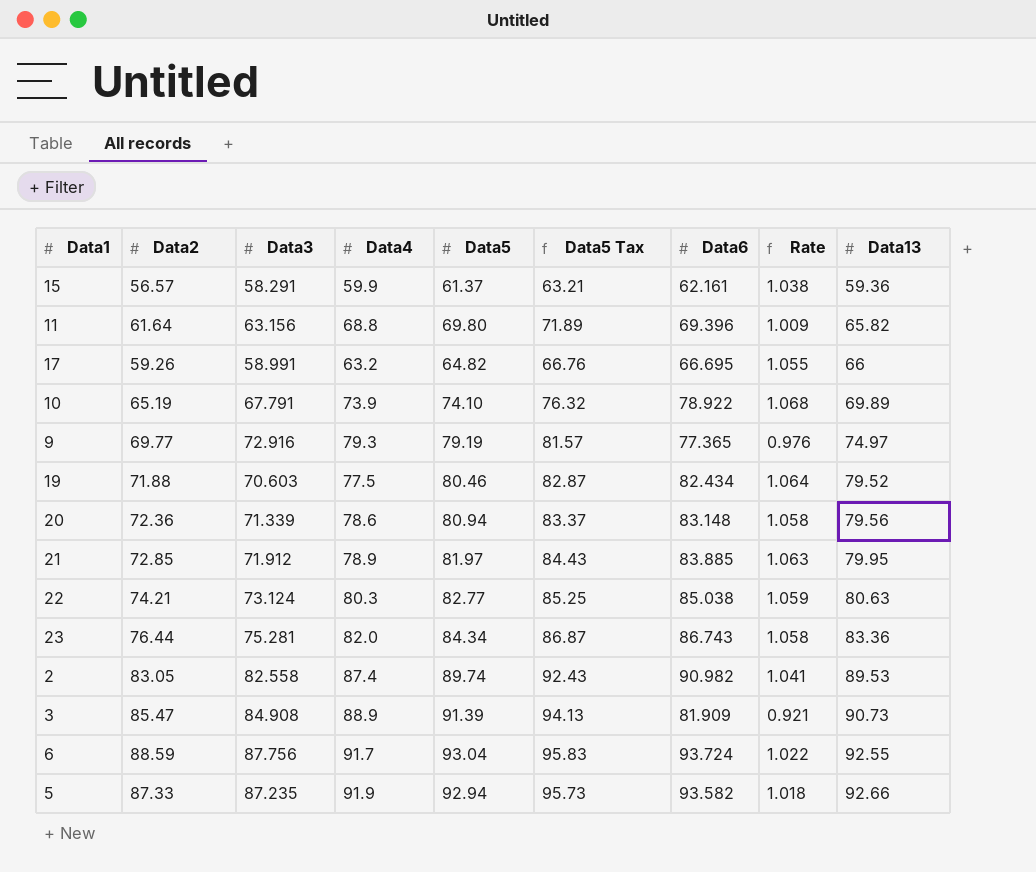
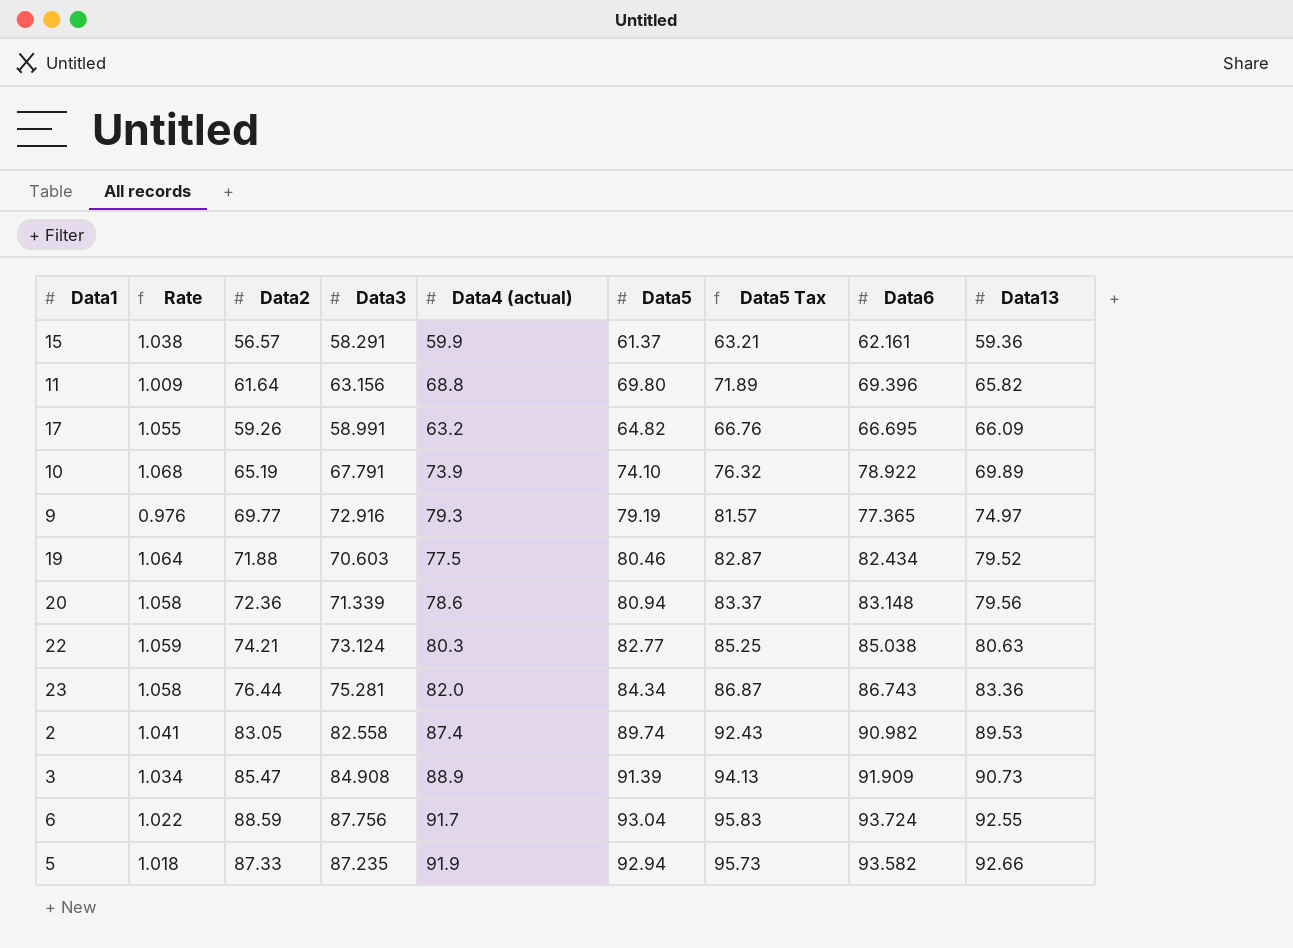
column Rate | position: 8 -> 2
column name: Data4 -> Data4 (actual)
row 21: 72.85 | 71.912 | 78.9 | 81.97 | 84.43 | 83.885 | 1.063 | 79.95 -> none
17 | Data13: 66 -> 66.09
3 | Rate: 0.921 -> 1.034
3 | Data6: 81.909 -> 91.909

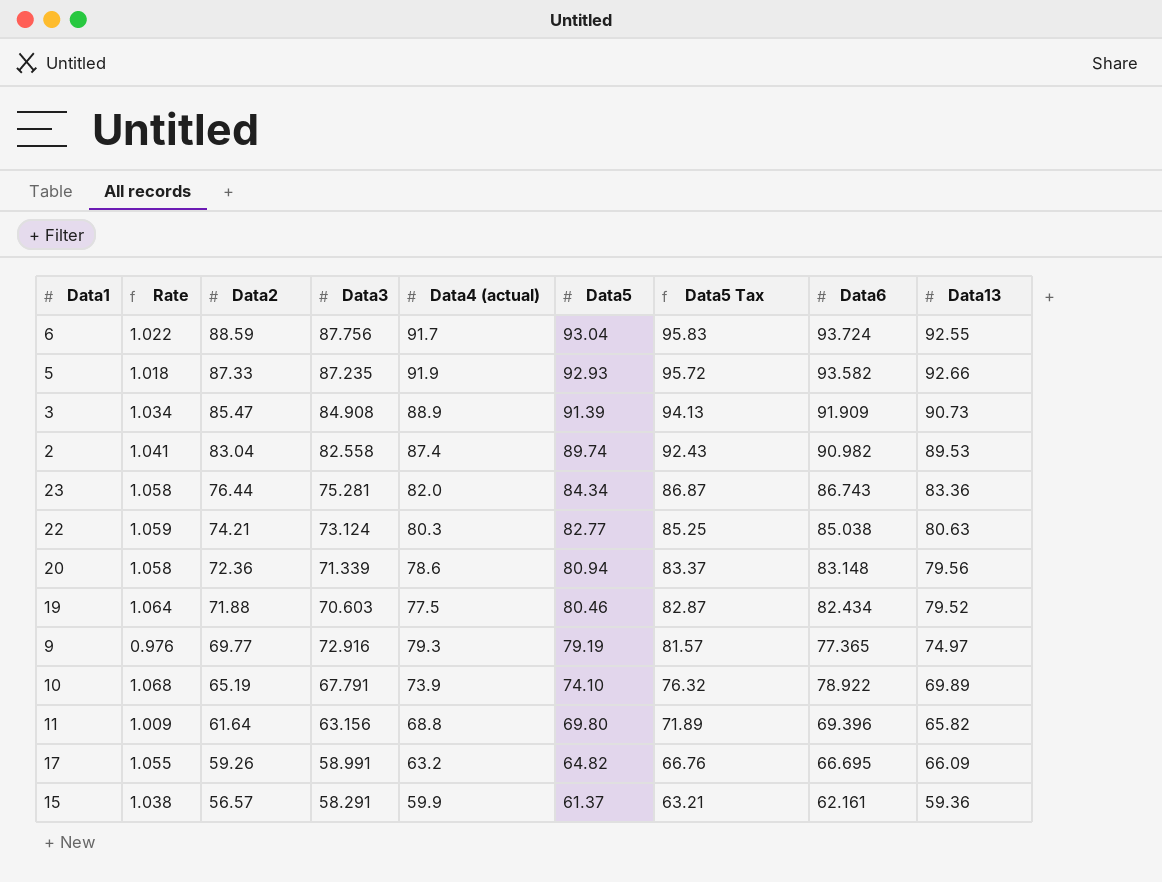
row order: Data13 ascending -> Data2 descending
5 | Data5: 92.94 -> 92.93
5 | Data5 Tax: 95.73 -> 95.72
2 | Data2: 83.05 -> 83.04

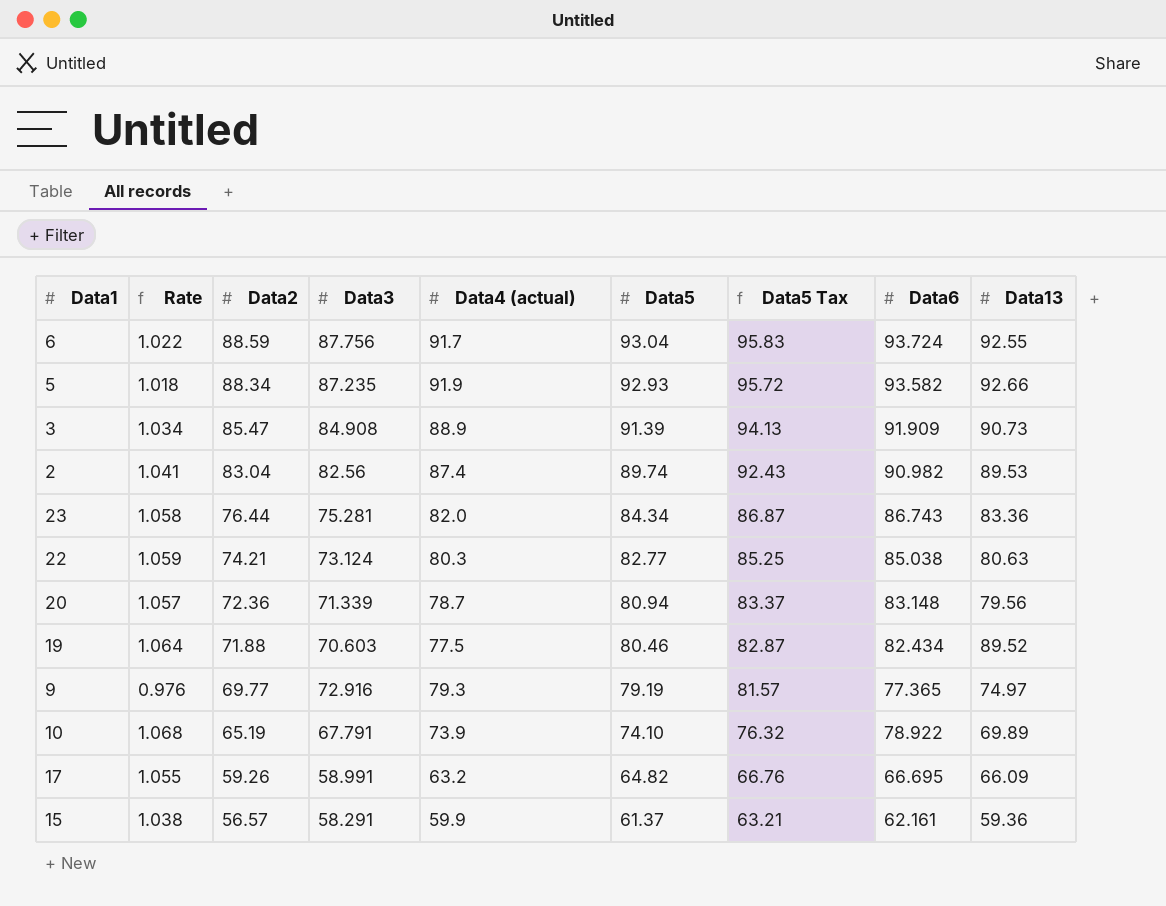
row 11: 1.009 | 61.64 | 63.156 | 68.8 | 69.80 | 71.89 | 69.396 | 65.82 -> none
5 | Data2: 87.33 -> 88.34
2 | Data3: 82.558 -> 82.56
20 | Rate: 1.058 -> 1.057
20 | Data4 (actual): 78.6 -> 78.7
19 | Data13: 79.52 -> 89.52

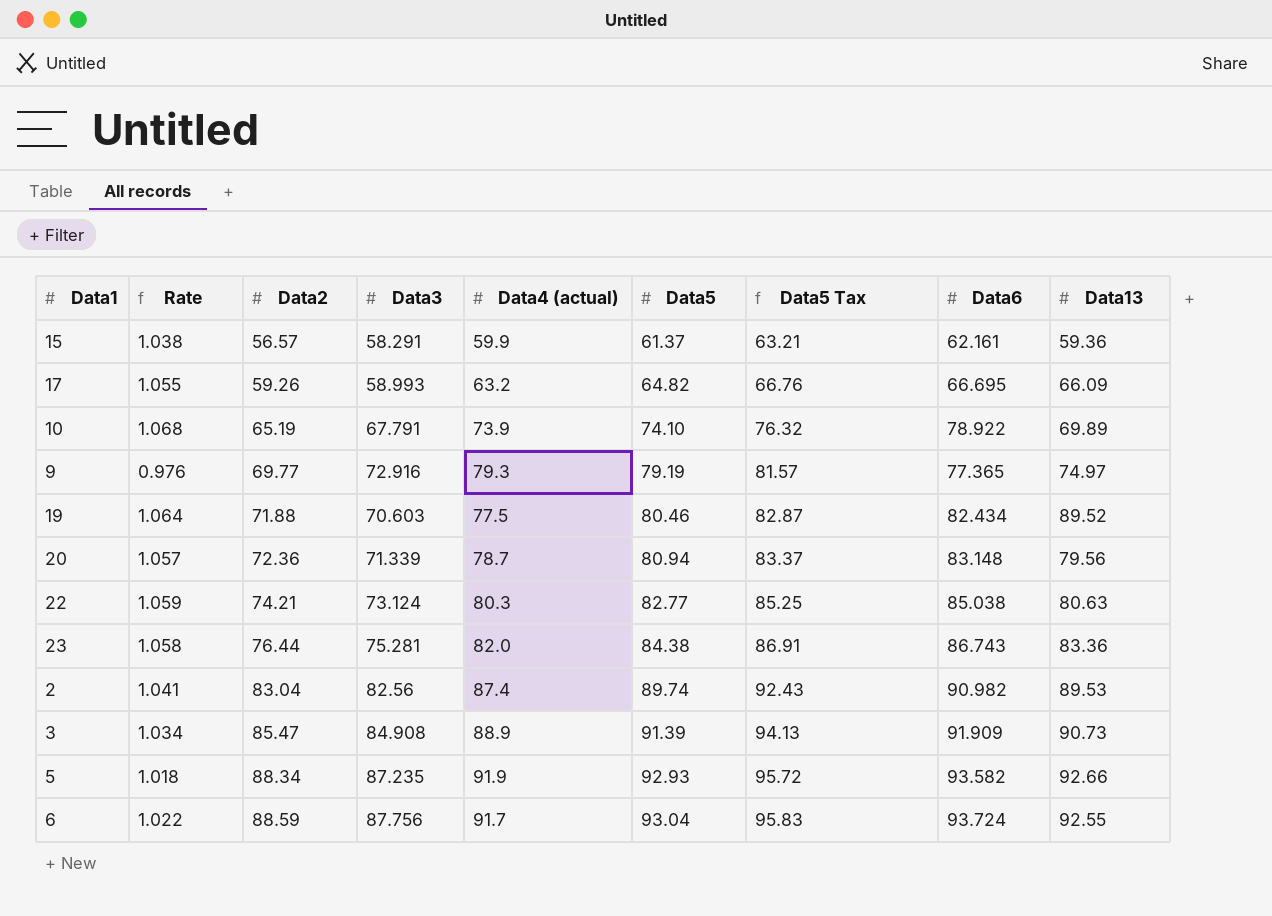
row order: Data2 descending -> Data2 ascending
17 | Data3: 58.991 -> 58.993
23 | Data5: 84.34 -> 84.38
23 | Data5 Tax: 86.87 -> 86.91

